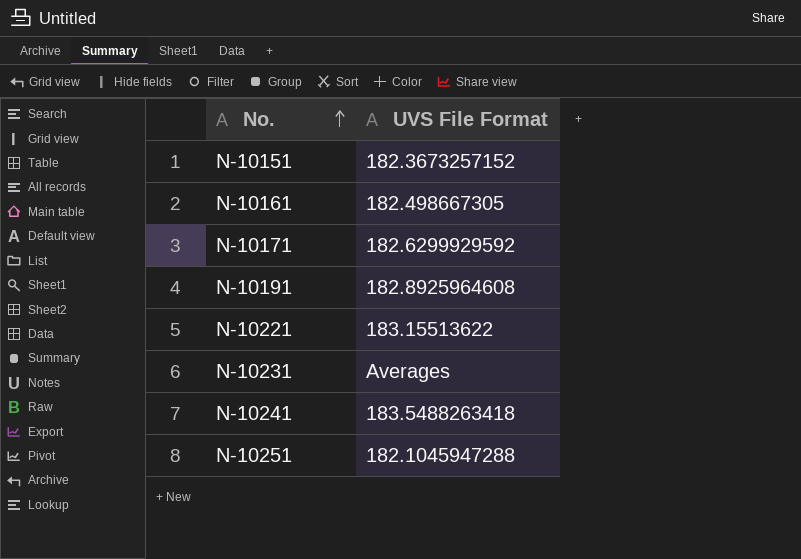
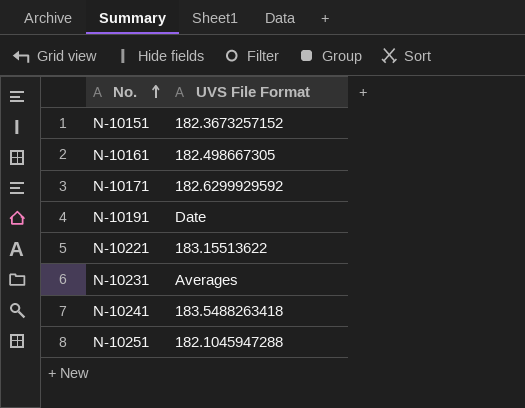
N-10191 | UVS File Format: 182.8925964608 -> Date

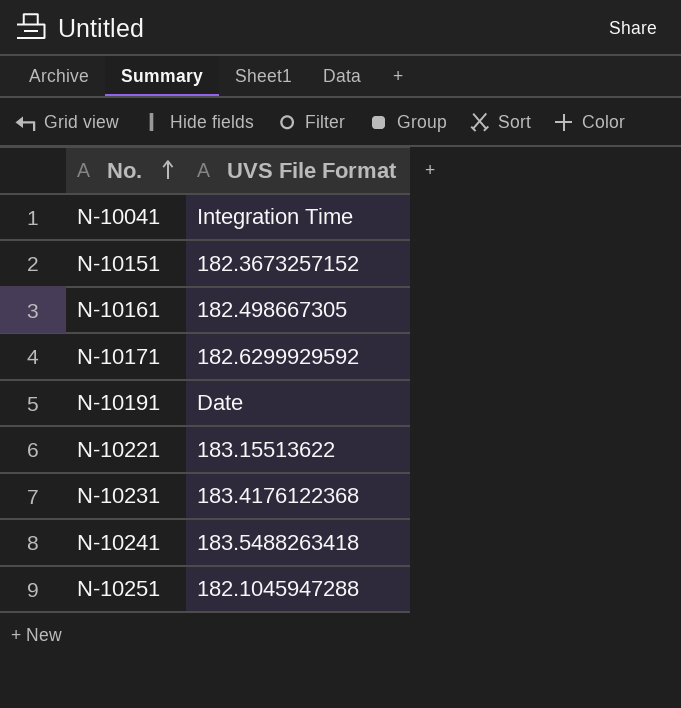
row N-10041: none -> Integration Time
N-10231 | UVS File Format: Averages -> 183.4176122368

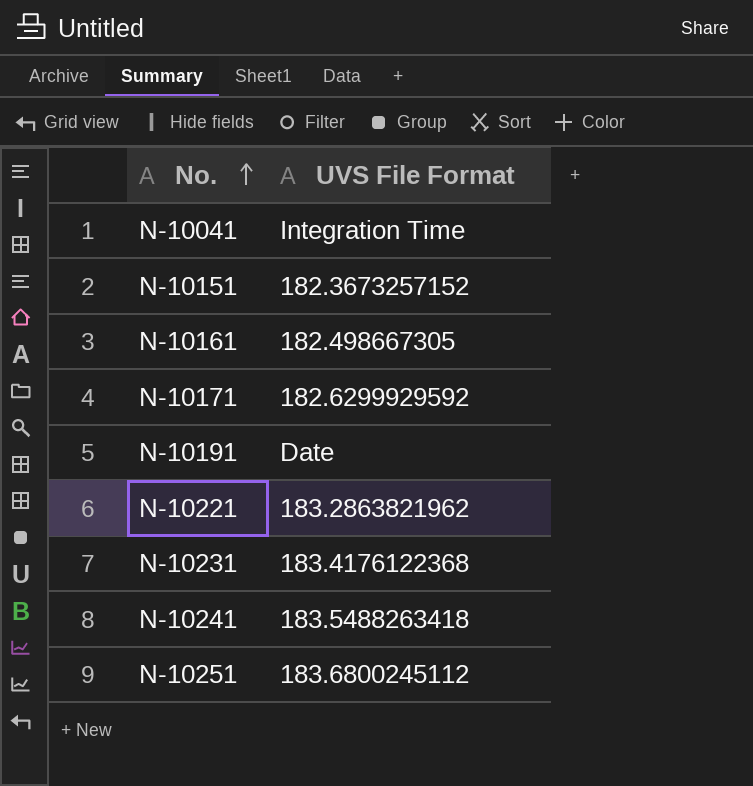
N-10221 | UVS File Format: 183.15513622 -> 183.2863821962
N-10251 | UVS File Format: 182.1045947288 -> 183.6800245112

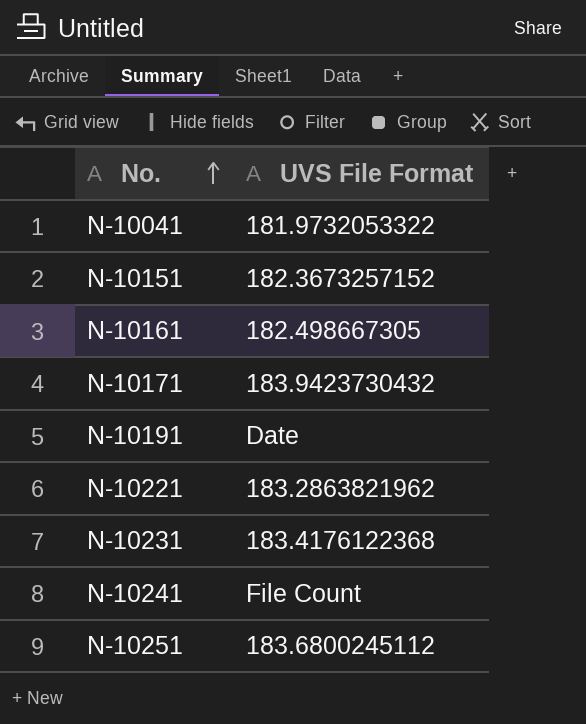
N-10041 | UVS File Format: Integration Time -> 181.9732053322
N-10171 | UVS File Format: 182.6299929592 -> 183.9423730432
N-10241 | UVS File Format: 183.5488263418 -> File Count

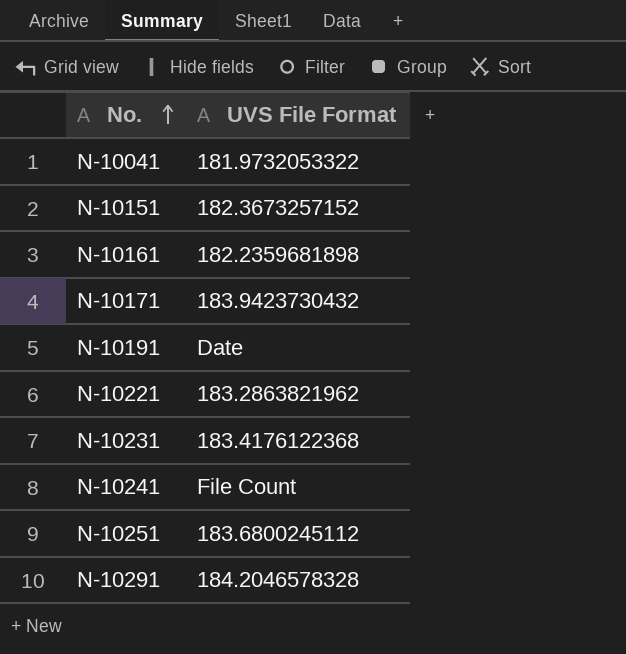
N-10161 | UVS File Format: 182.498667305 -> 182.2359681898
row N-10291: none -> 184.2046578328

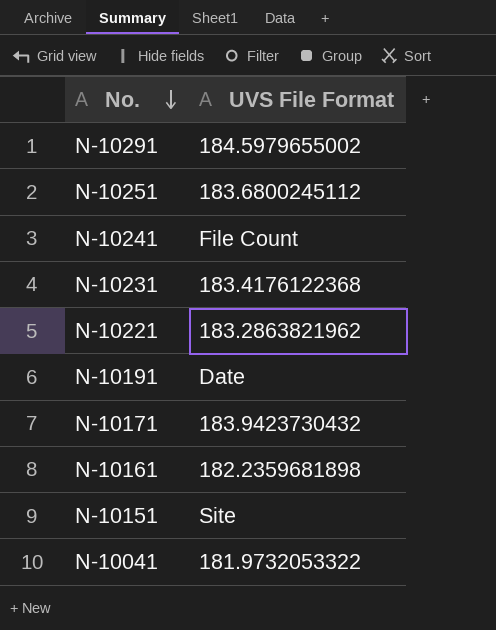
row order: No. ascending -> No. descending
N-10291 | UVS File Format: 184.2046578328 -> 184.5979655002
N-10151 | UVS File Format: 182.3673257152 -> Site

